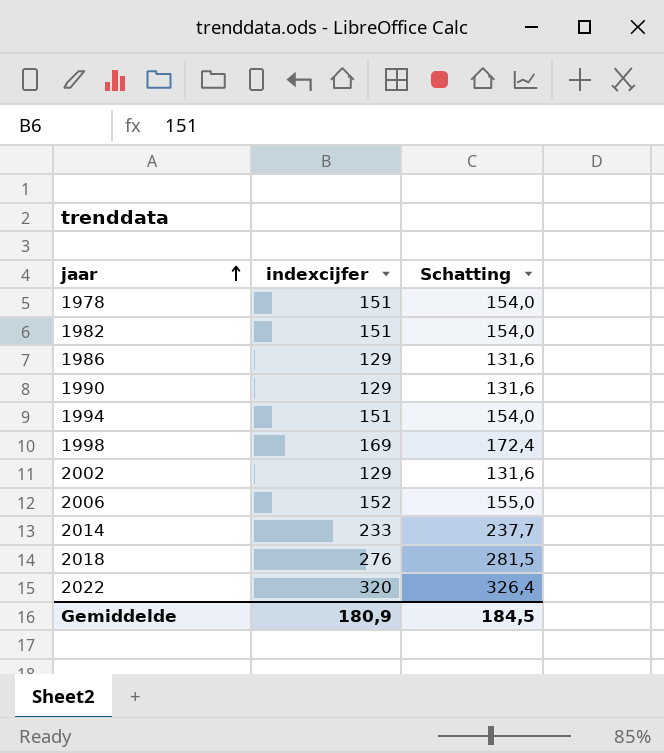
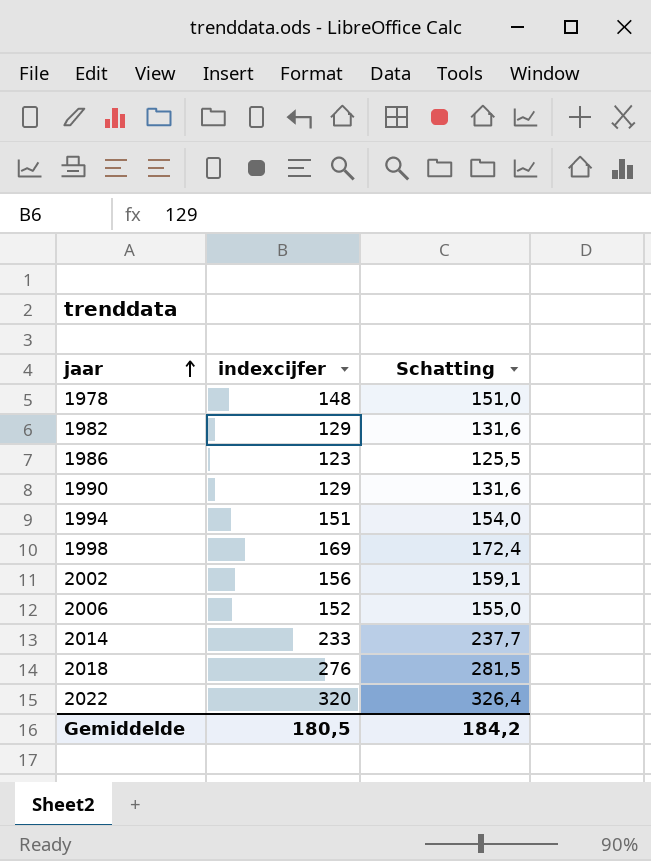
1978 | indexcijfer: 151 -> 148
1978 | Schatting: 154,0 -> 151,0
1982 | indexcijfer: 151 -> 129
1982 | Schatting: 154,0 -> 131,6
1986 | indexcijfer: 129 -> 123
1986 | Schatting: 131,6 -> 125,5
2002 | indexcijfer: 129 -> 156
2002 | Schatting: 131,6 -> 159,1
Gemiddelde | indexcijfer: 180,9 -> 180,5
Gemiddelde | Schatting: 184,5 -> 184,2

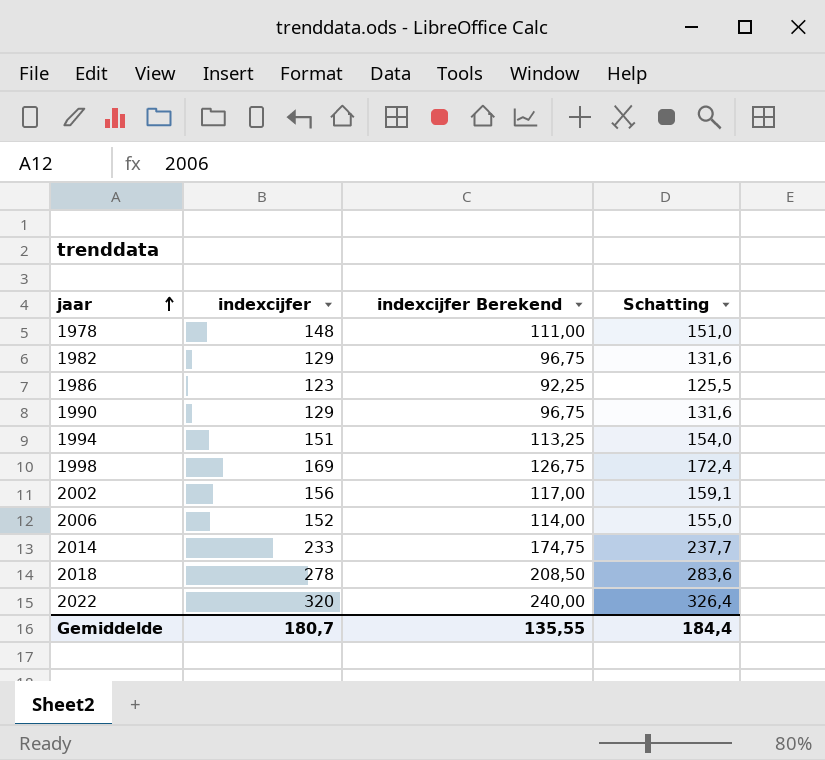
column indexcijfer Berekend | formula: none -> [indexcijfer] * 0,75
2018 | indexcijfer: 276 -> 278
2018 | Schatting: 281,5 -> 283,6
Gemiddelde | indexcijfer: 180,5 -> 180,7
Gemiddelde | Schatting: 184,2 -> 184,4

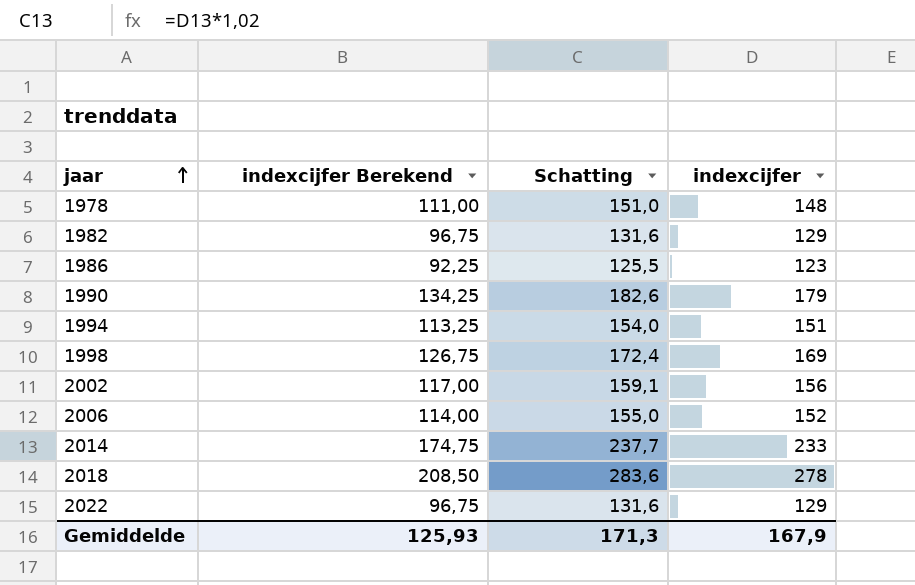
column indexcijfer | position: 2 -> 4
1990 | indexcijfer Berekend: 96,75 -> 134,25
1990 | Schatting: 131,6 -> 182,6
1990 | indexcijfer: 129 -> 179
2022 | indexcijfer Berekend: 240,00 -> 96,75
2022 | Schatting: 326,4 -> 131,6
2022 | indexcijfer: 320 -> 129
Gemiddelde | indexcijfer Berekend: 135,55 -> 125,93
Gemiddelde | Schatting: 184,4 -> 171,3
Gemiddelde | indexcijfer: 180,7 -> 167,9

